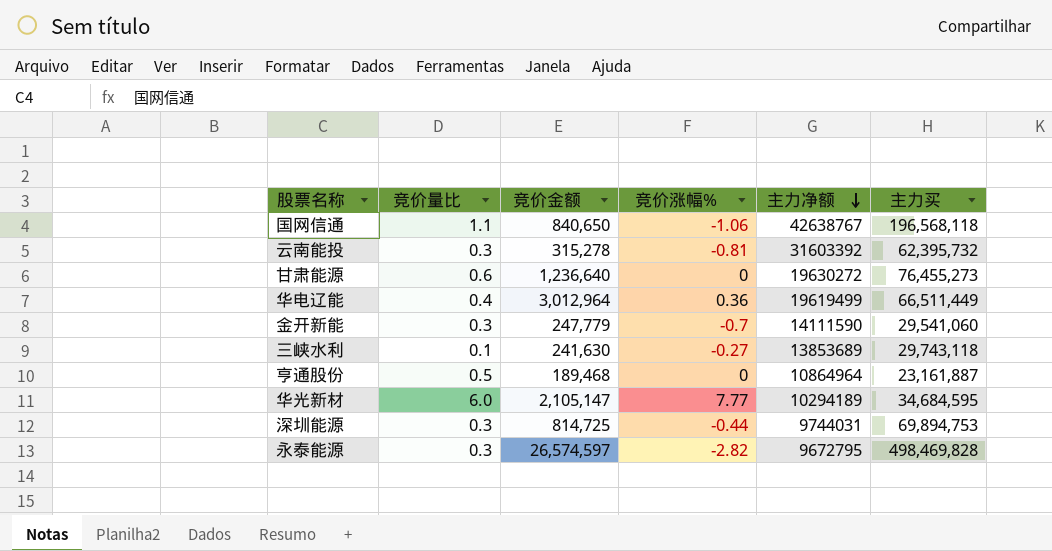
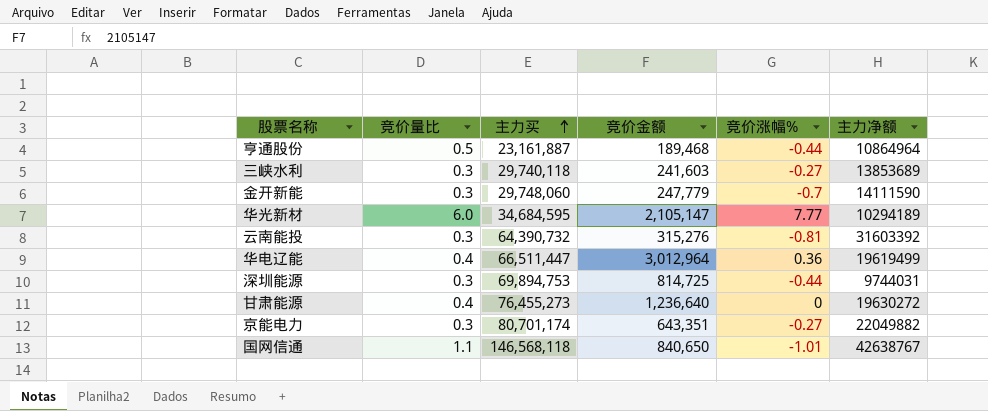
row order: 主力净额 descending -> 主力买 ascending
column 主力买 | position: 6 -> 3
row 永泰能源: 0.3 | 26,574,597 | -2.82 | 9672795 | 498,469,828 -> none
亨通股份 | 竞价涨幅%: 0 -> -0.44
三峡水利 | 竞价量比: 0.1 -> 0.3
三峡水利 | 主力买: 29,743,118 -> 29,740,118
三峡水利 | 竞价金额: 241,630 -> 241,603
金开新能 | 主力买: 29,541,060 -> 29,748,060
云南能投 | 主力买: 62,395,732 -> 64,390,732
云南能投 | 竞价金额: 315,278 -> 315,276
华电辽能 | 主力买: 66,511,449 -> 66,511,447
甘肃能源 | 竞价量比: 0.6 -> 0.4
row 京能电力: none -> 0.3 | 80,701,174 | 643,351 | -0.27 | 22049882
国网信通 | 主力买: 196,568,118 -> 146,568,118
国网信通 | 竞价涨幅%: -1.06 -> -1.01

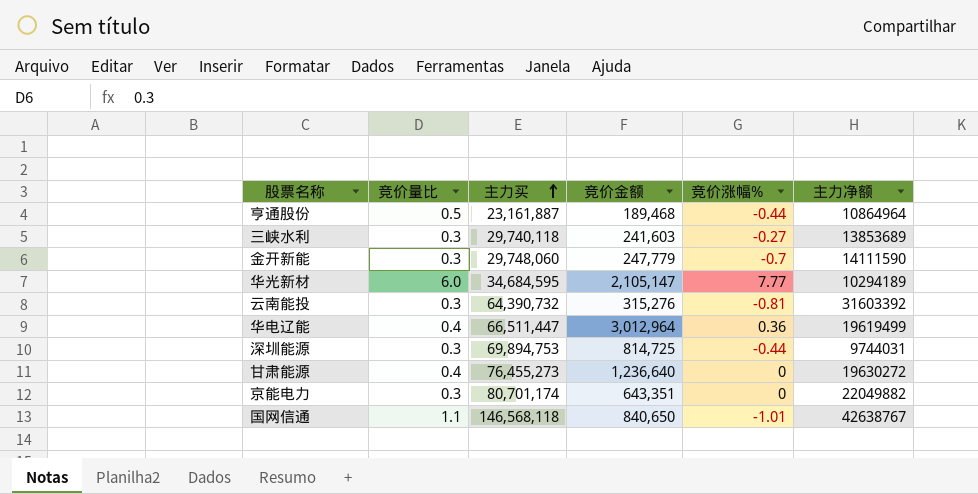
京能电力 | 竞价涨幅%: -0.27 -> 0

